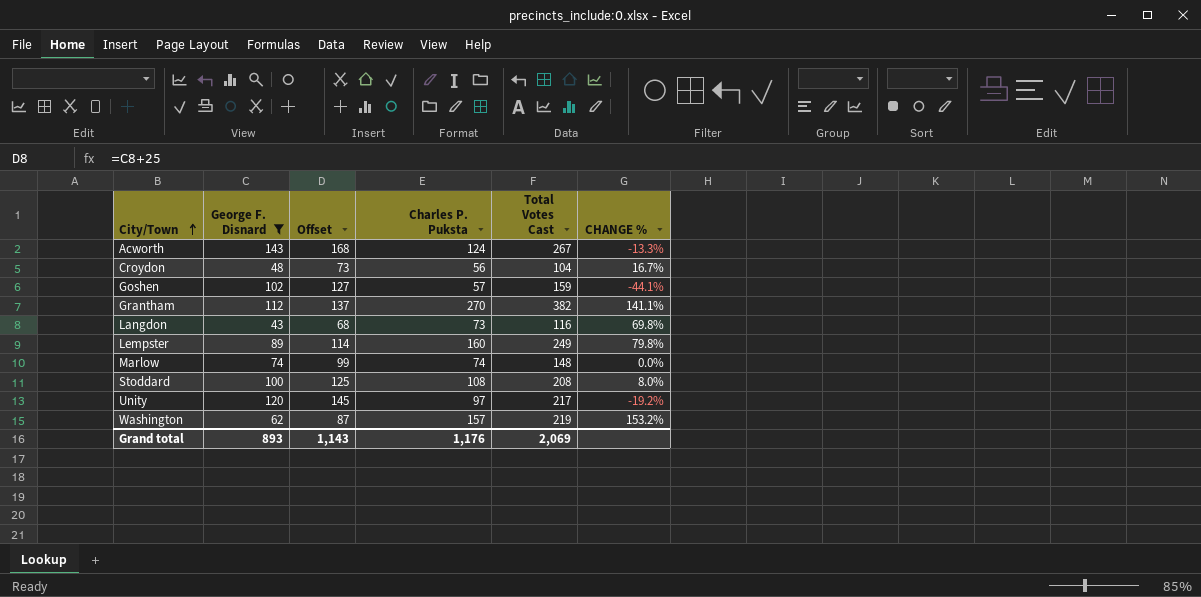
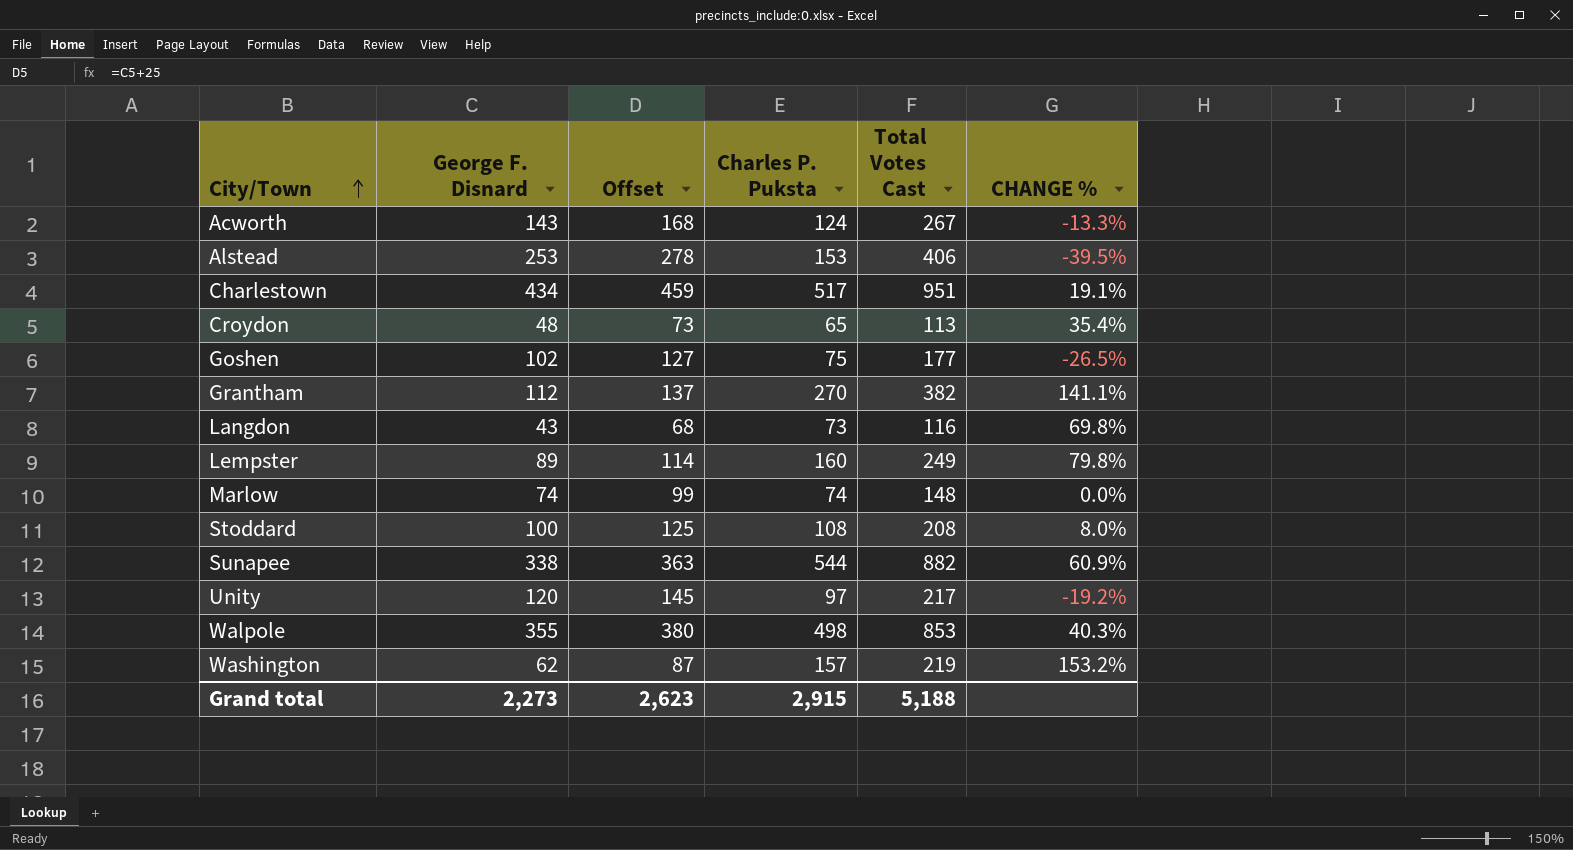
filter: George F. Disnard <= 143 -> none
Croydon | Charles P. Puksta: 56 -> 65
Croydon | Total Votes Cast: 104 -> 113
Croydon | CHANGE %: 16.7% -> 35.4%
Goshen | Charles P. Puksta: 57 -> 75
Goshen | Total Votes Cast: 159 -> 177
Goshen | CHANGE %: -44.1% -> -26.5%
Grand total | George F. Disnard: 893 -> 2,273
Grand total | Offset: 1,143 -> 2,623
Grand total | Charles P. Puksta: 1,176 -> 2,915
Grand total | Total Votes Cast: 2,069 -> 5,188

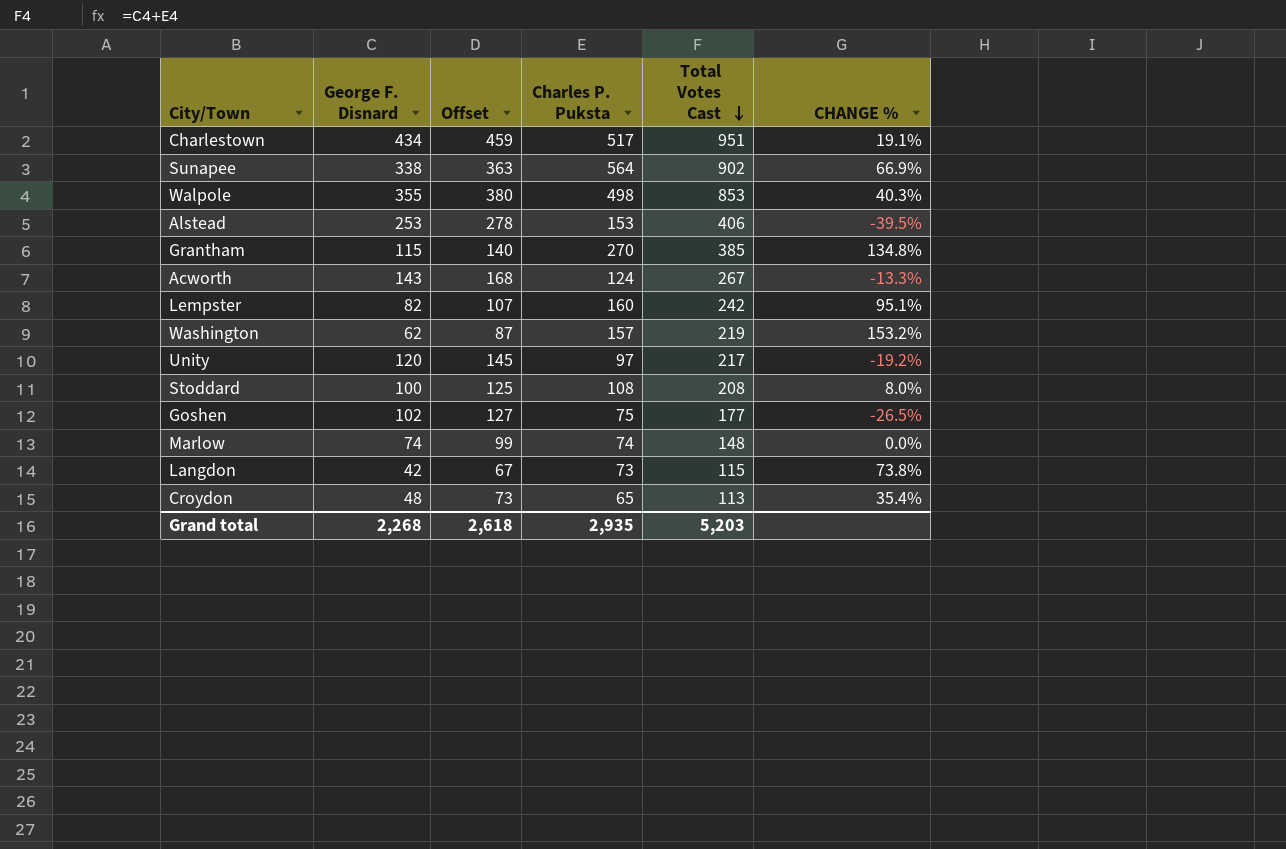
row order: City/Town ascending -> Total Votes Cast descending
Sunapee | Charles P. Puksta: 544 -> 564
Sunapee | Total Votes Cast: 882 -> 902
Sunapee | CHANGE %: 60.9% -> 66.9%
Grantham | George F. Disnard: 112 -> 115
Grantham | Offset: 137 -> 140
Grantham | Total Votes Cast: 382 -> 385
Grantham | CHANGE %: 141.1% -> 134.8%
Lempster | George F. Disnard: 89 -> 82
Lempster | Offset: 114 -> 107
Lempster | Total Votes Cast: 249 -> 242
Lempster | CHANGE %: 79.8% -> 95.1%
Langdon | George F. Disnard: 43 -> 42
Langdon | Offset: 68 -> 67
Langdon | Total Votes Cast: 116 -> 115
Langdon | CHANGE %: 69.8% -> 73.8%
Grand total | George F. Disnard: 2,273 -> 2,268
Grand total | Offset: 2,623 -> 2,618
Grand total | Charles P. Puksta: 2,915 -> 2,935
Grand total | Total Votes Cast: 5,188 -> 5,203

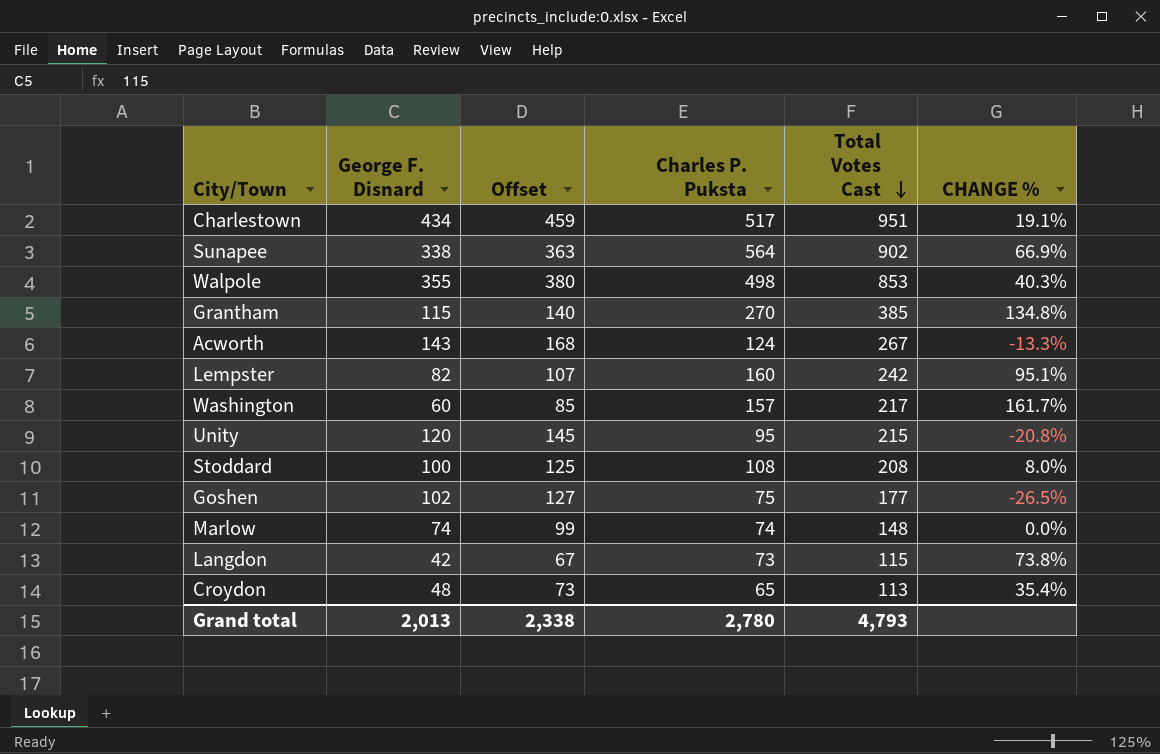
row Alstead: 253 | 278 | 153 | 406 | -39.5% -> none
Washington | George F. Disnard: 62 -> 60
Washington | Offset: 87 -> 85
Washington | Total Votes Cast: 219 -> 217
Washington | CHANGE %: 153.2% -> 161.7%
Unity | Charles P. Puksta: 97 -> 95
Unity | Total Votes Cast: 217 -> 215
Unity | CHANGE %: -19.2% -> -20.8%
Grand total | George F. Disnard: 2,268 -> 2,013
Grand total | Offset: 2,618 -> 2,338
Grand total | Charles P. Puksta: 2,935 -> 2,780
Grand total | Total Votes Cast: 5,203 -> 4,793

